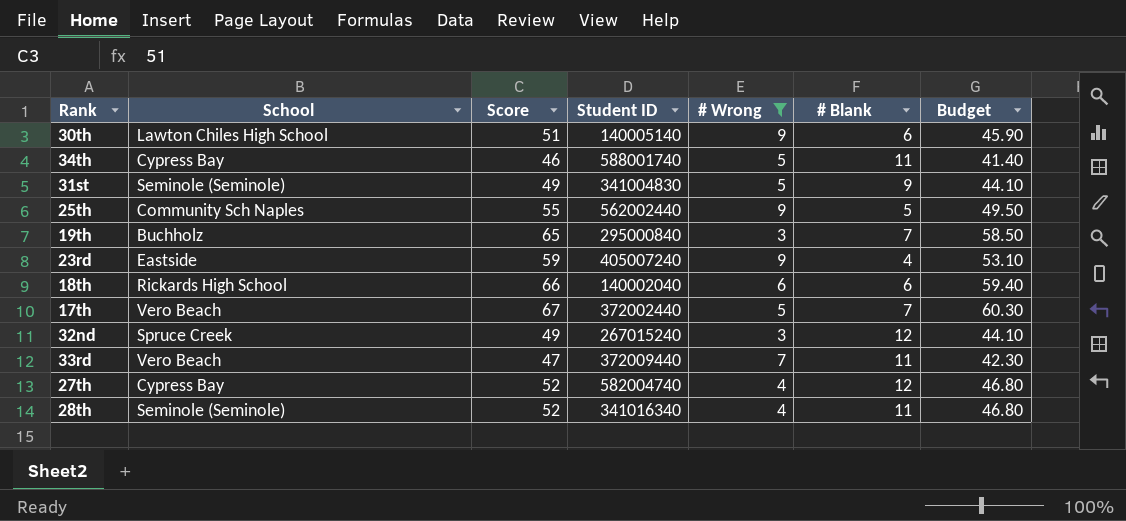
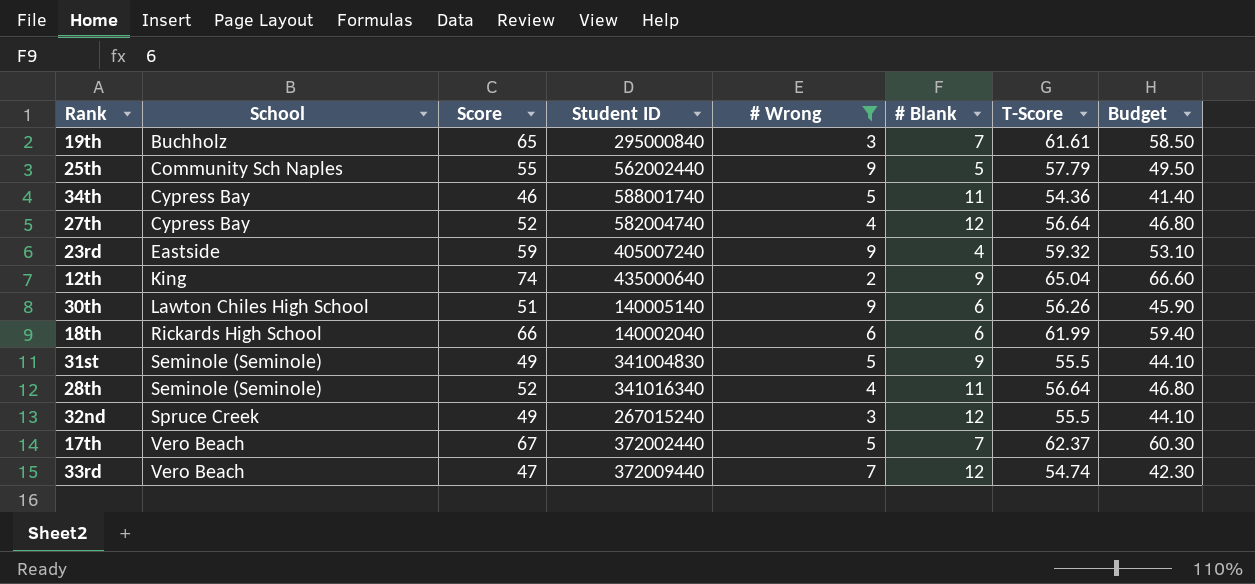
row order: none -> School ascending
column T-Score | position: none -> 7
row 12th: none -> King | 74 | 435000640 | 2 | 9 | 65.04 | 66.60
33rd | # Blank: 11 -> 12

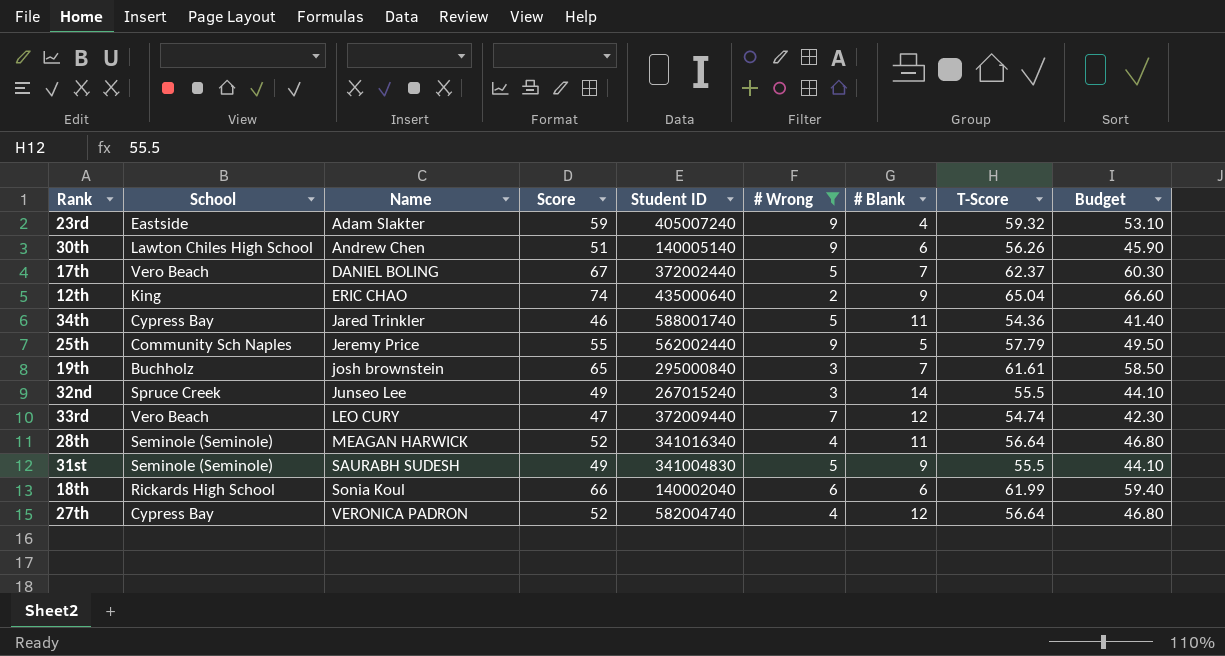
row order: School ascending -> Name ascending
column Name | position: none -> 3
32nd | # Blank: 12 -> 14

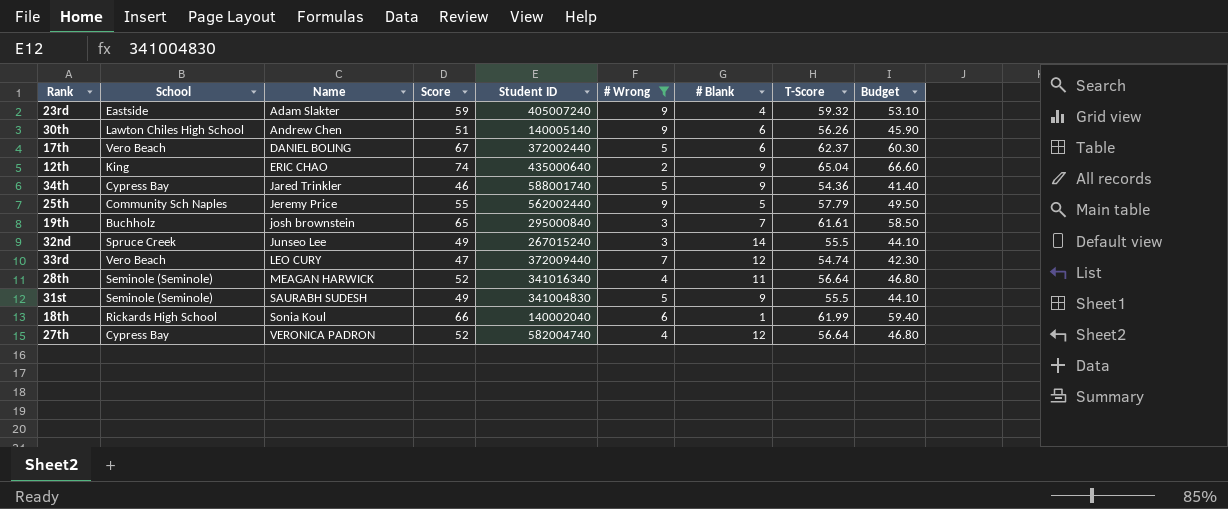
17th | # Blank: 7 -> 6
34th | # Blank: 11 -> 9
18th | # Blank: 6 -> 1

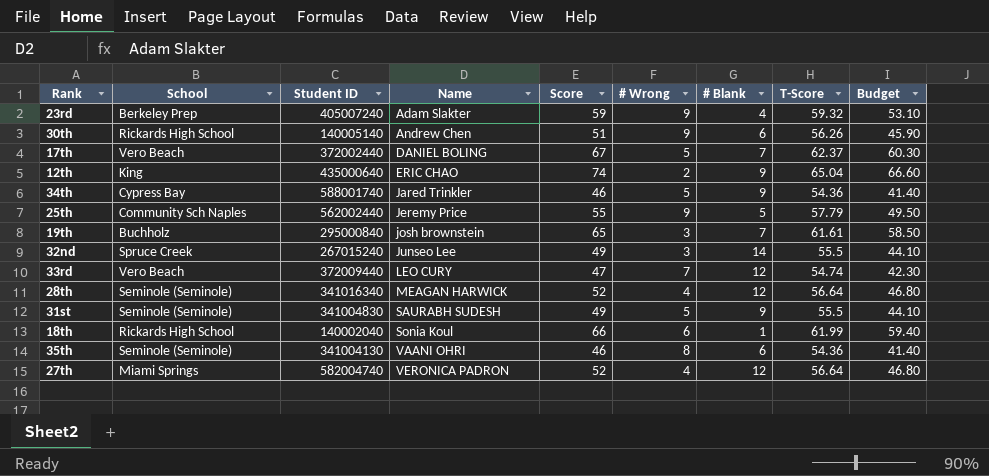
filter: # Wrong != 8 -> none
column Student ID | position: 5 -> 3
23rd | School: Eastside -> Berkeley Prep
30th | School: Lawton Chiles High School -> Rickards High School
17th | # Blank: 6 -> 7
28th | # Blank: 11 -> 12
27th | School: Cypress Bay -> Miami Springs

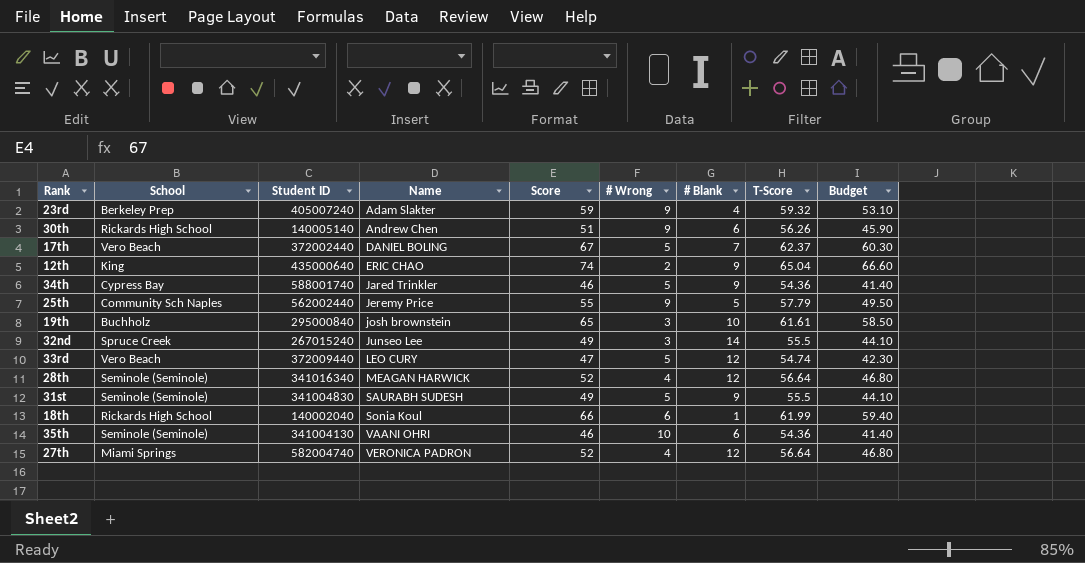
19th | # Blank: 7 -> 10
33rd | # Wrong: 7 -> 5
35th | # Wrong: 8 -> 10

